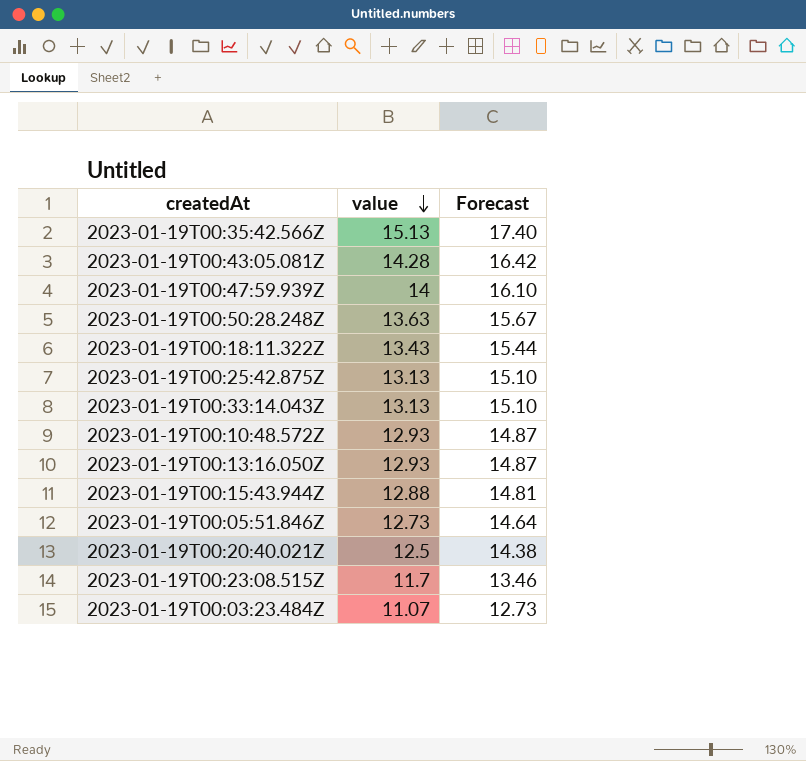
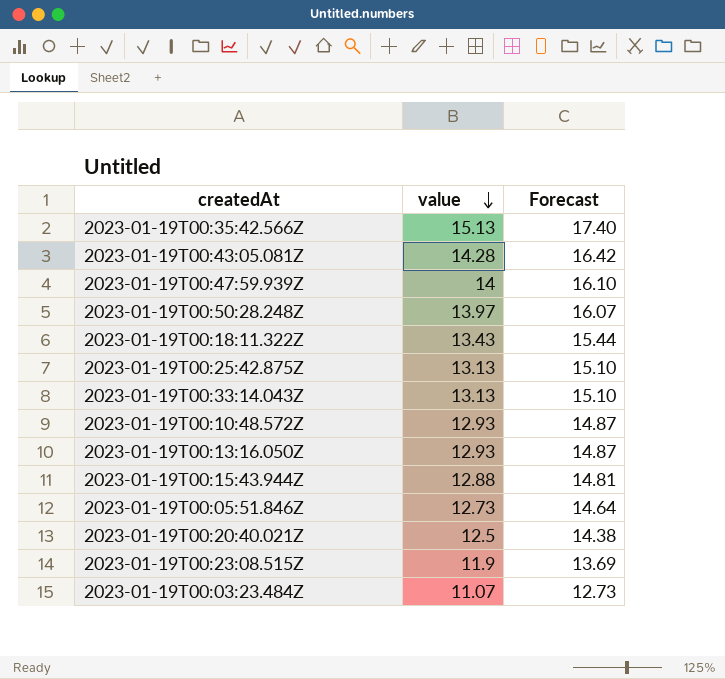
2023-01-19T00:50:28.248Z | value: 13.63 -> 13.97
2023-01-19T00:50:28.248Z | Forecast: 15.67 -> 16.07
2023-01-19T00:23:08.515Z | value: 11.7 -> 11.9
2023-01-19T00:23:08.515Z | Forecast: 13.46 -> 13.69

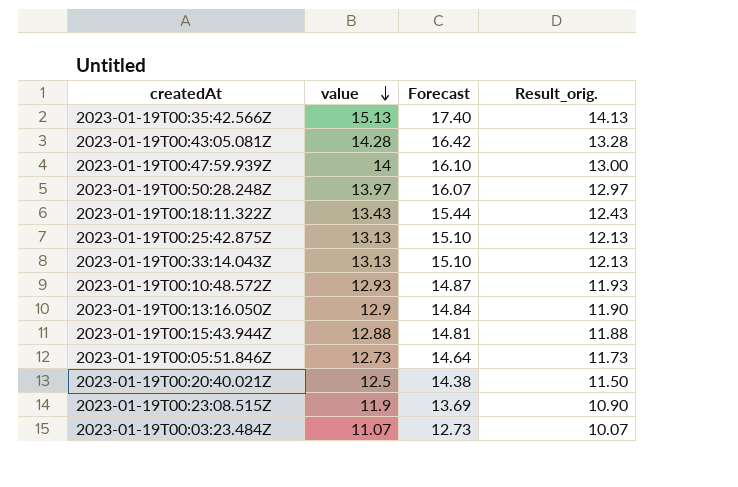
column Result_orig. | formula: none -> [value] - 1
2023-01-19T00:13:16.050Z | value: 12.93 -> 12.9
2023-01-19T00:13:16.050Z | Forecast: 14.87 -> 14.84

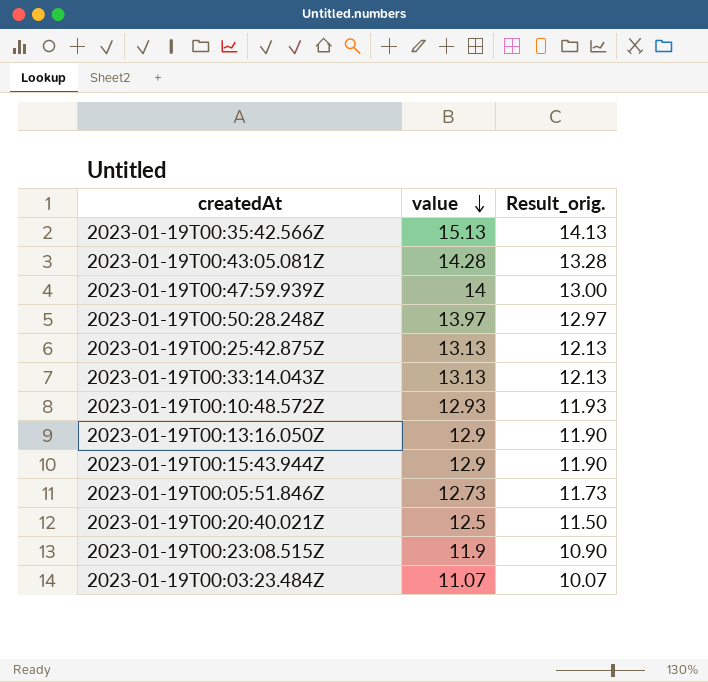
column Forecast | formula: [value] * 1.15 -> none
row 2023-01-19T00:18:11.322Z: 13.43 | 15.44 | 12.43 -> none
2023-01-19T00:15:43.944Z | value: 12.88 -> 12.9
2023-01-19T00:15:43.944Z | Result_orig.: 11.88 -> 11.90

